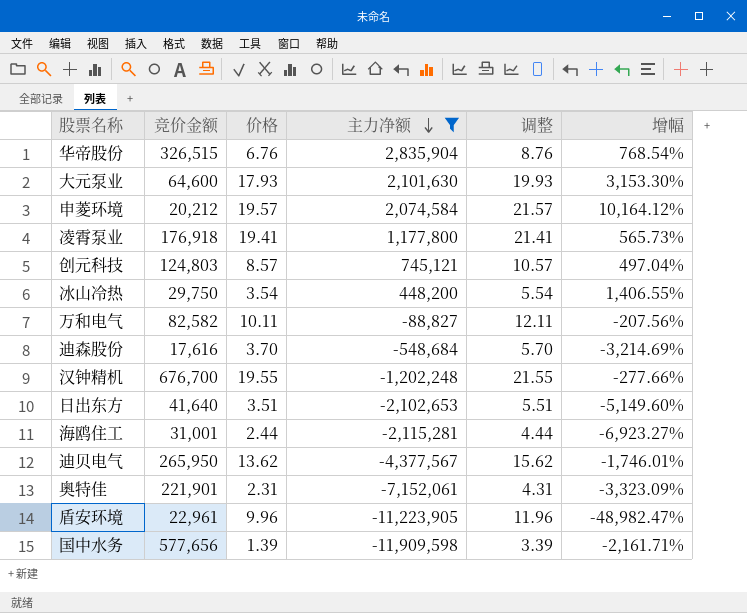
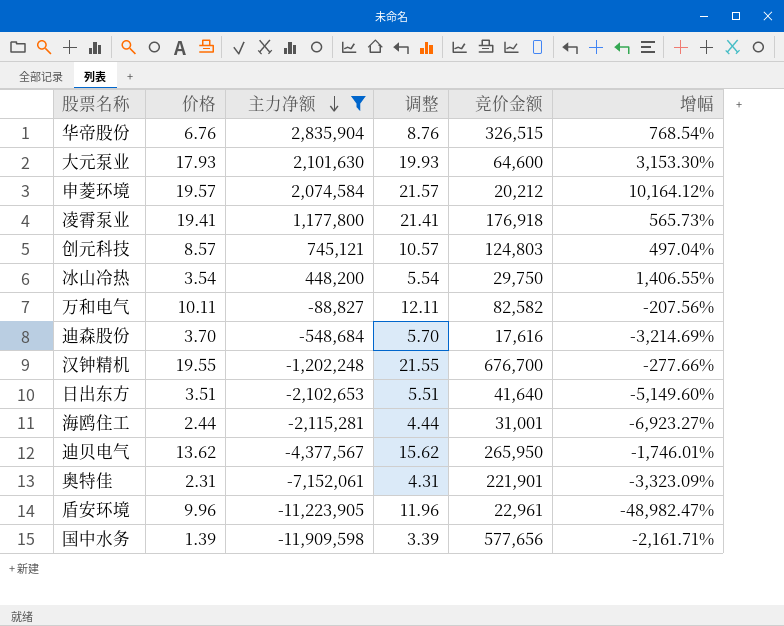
column 竞价金额 | position: 2 -> 5

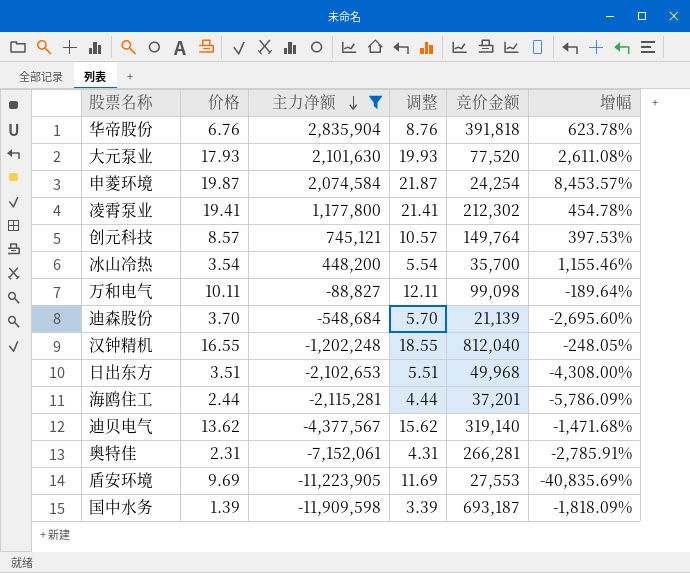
华帝股份 | 竞价金额: 326,515 -> 391,818
华帝股份 | 增幅: 768.54% -> 623.78%
大元泵业 | 竞价金额: 64,600 -> 77,520
大元泵业 | 增幅: 3,153.30% -> 2,611.08%
申菱环境 | 价格: 19.57 -> 19.87
申菱环境 | 调整: 21.57 -> 21.87
申菱环境 | 竞价金额: 20,212 -> 24,254
申菱环境 | 增幅: 10,164.12% -> 8,453.57%
凌霄泵业 | 竞价金额: 176,918 -> 212,302
凌霄泵业 | 增幅: 565.73% -> 454.78%
创元科技 | 竞价金额: 124,803 -> 149,764
创元科技 | 增幅: 497.04% -> 397.53%
冰山冷热 | 竞价金额: 29,750 -> 35,700
冰山冷热 | 增幅: 1,406.55% -> 1,155.46%
万和电气 | 竞价金额: 82,582 -> 99,098
万和电气 | 增幅: -207.56% -> -189.64%
迪森股份 | 竞价金额: 17,616 -> 21,139
迪森股份 | 增幅: -3,214.69% -> -2,695.60%
汉钟精机 | 价格: 19.55 -> 16.55
汉钟精机 | 调整: 21.55 -> 18.55
汉钟精机 | 竞价金额: 676,700 -> 812,040
汉钟精机 | 增幅: -277.66% -> -248.05%
日出东方 | 竞价金额: 41,640 -> 49,968
日出东方 | 增幅: -5,149.60% -> -4,308.00%
海鸥住工 | 竞价金额: 31,001 -> 37,201
海鸥住工 | 增幅: -6,923.27% -> -5,786.09%
迪贝电气 | 竞价金额: 265,950 -> 319,140
迪贝电气 | 增幅: -1,746.01% -> -1,471.68%
奥特佳 | 竞价金额: 221,901 -> 266,281
奥特佳 | 增幅: -3,323.09% -> -2,785.91%
盾安环境 | 价格: 9.96 -> 9.69
盾安环境 | 调整: 11.96 -> 11.69
盾安环境 | 竞价金额: 22,961 -> 27,553
盾安环境 | 增幅: -48,982.47% -> -40,835.69%
国中水务 | 竞价金额: 577,656 -> 693,187
国中水务 | 增幅: -2,161.71% -> -1,818.09%

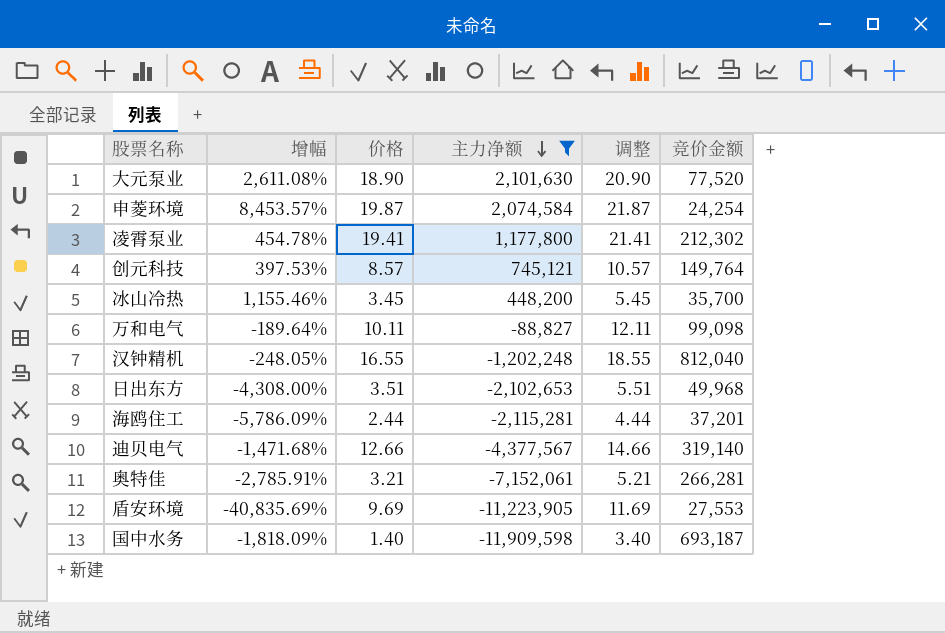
column 增幅 | position: 6 -> 2
row 华帝股份: 6.76 | 2,835,904 | 8.76 | 391,818 | 623.78% -> none
row 迪森股份: 3.70 | -548,684 | 5.70 | 21,139 | -2,695.60% -> none
大元泵业 | 价格: 17.93 -> 18.90
大元泵业 | 调整: 19.93 -> 20.90
冰山冷热 | 价格: 3.54 -> 3.45
冰山冷热 | 调整: 5.54 -> 5.45
迪贝电气 | 价格: 13.62 -> 12.66
迪贝电气 | 调整: 15.62 -> 14.66
奥特佳 | 价格: 2.31 -> 3.21
奥特佳 | 调整: 4.31 -> 5.21
国中水务 | 价格: 1.39 -> 1.40
国中水务 | 调整: 3.39 -> 3.40

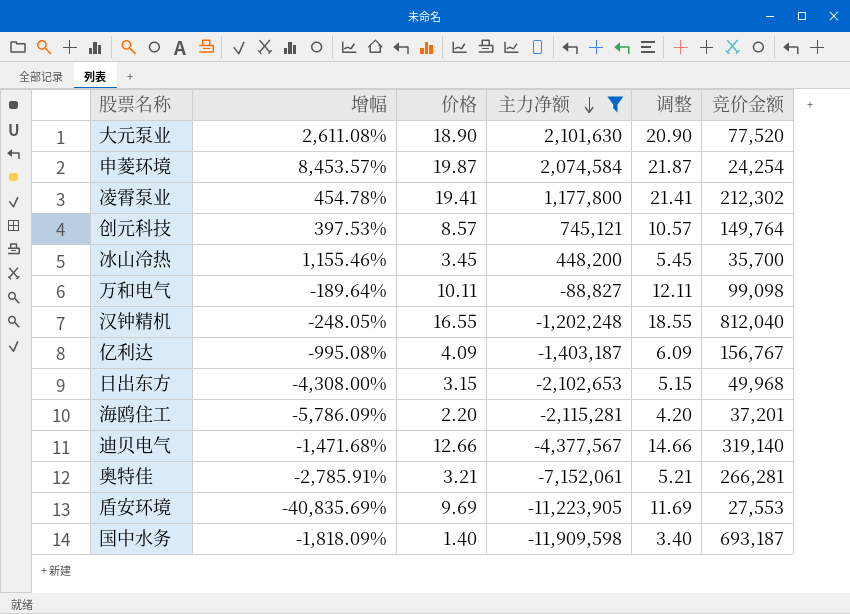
row 亿利达: none -> -995.08% | 4.09 | -1,403,187 | 6.09 | 156,767
日出东方 | 价格: 3.51 -> 3.15
日出东方 | 调整: 5.51 -> 5.15
海鸥住工 | 价格: 2.44 -> 2.20
海鸥住工 | 调整: 4.44 -> 4.20

